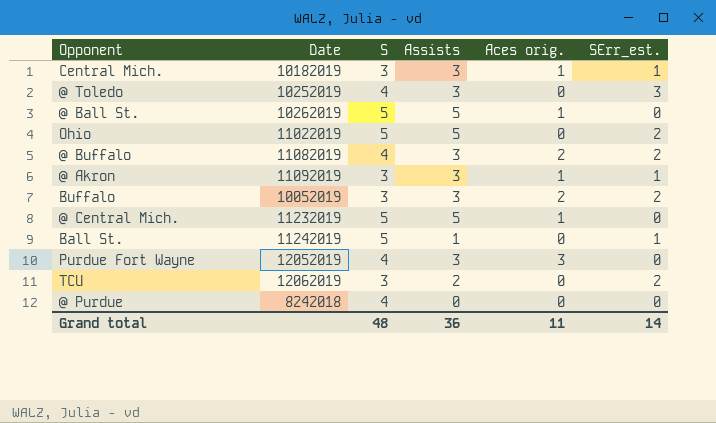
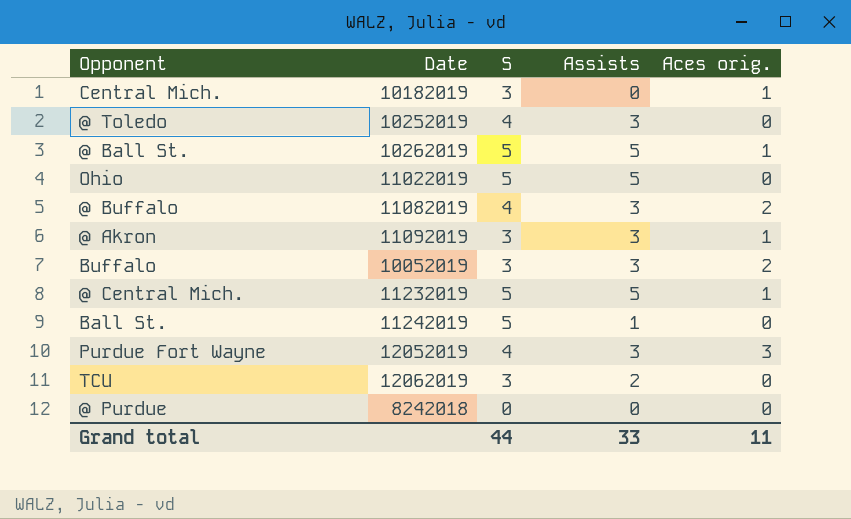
column SErr_est. | position: 6 -> none
Central Mich. | Assists: 3 -> 0
@ Purdue | S: 4 -> 0
Grand total | S: 48 -> 44
Grand total | Assists: 36 -> 33

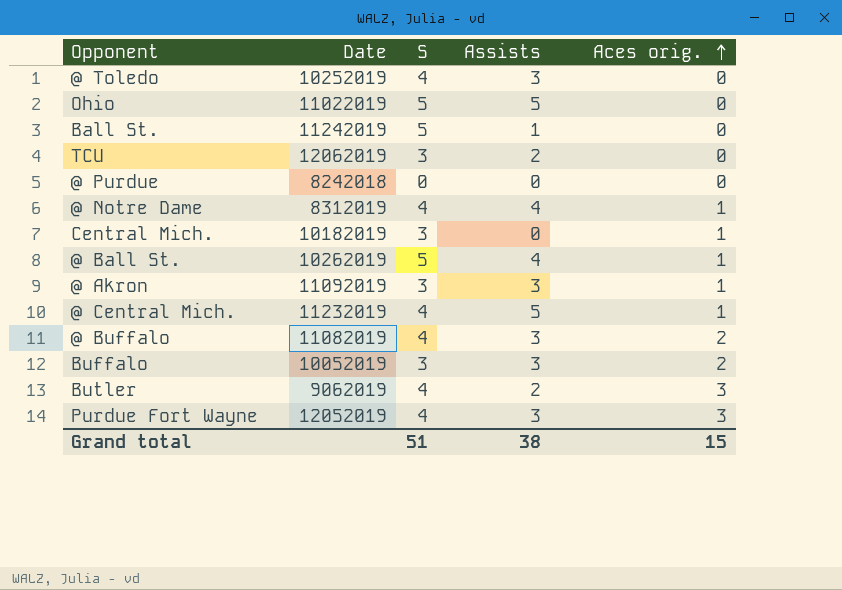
row order: none -> Aces orig. ascending
row @ Notre Dame: none -> 8312019 | 4 | 4 | 1
@ Ball St. | Assists: 5 -> 4
@ Central Mich. | S: 5 -> 4
row Butler: none -> 9062019 | 4 | 2 | 3
Grand total | S: 44 -> 51
Grand total | Assists: 33 -> 38
Grand total | Aces orig.: 11 -> 15

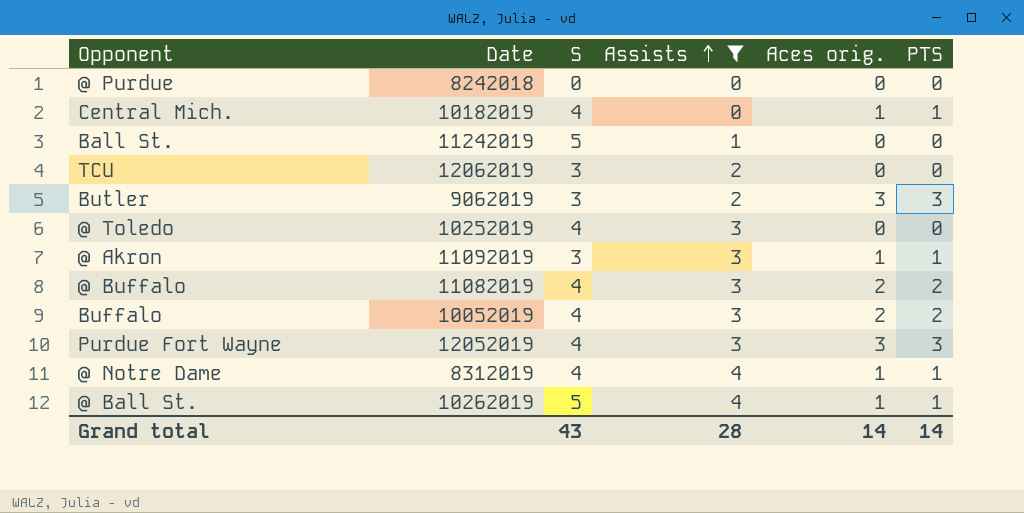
filter: none -> Assists != 5
row order: Aces orig. ascending -> Assists ascending
column PTS | position: none -> 6
Central Mich. | S: 3 -> 4
Butler | S: 4 -> 3
Buffalo | S: 3 -> 4
Grand total | S: 51 -> 43
Grand total | Assists: 38 -> 28
Grand total | Aces orig.: 15 -> 14

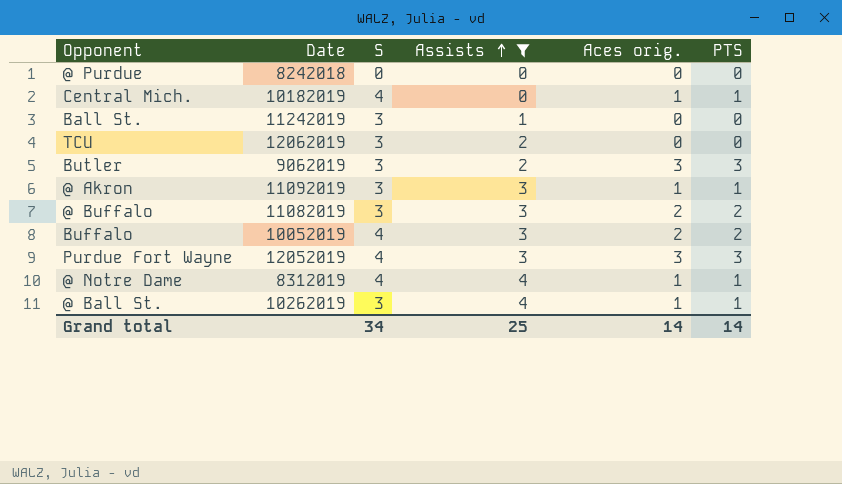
row @ Toledo: 10252019 | 4 | 3 | 0 | 0 -> none
Ball St. | S: 5 -> 3
@ Buffalo | S: 4 -> 3
@ Ball St. | S: 5 -> 3
Grand total | S: 43 -> 34
Grand total | Assists: 28 -> 25

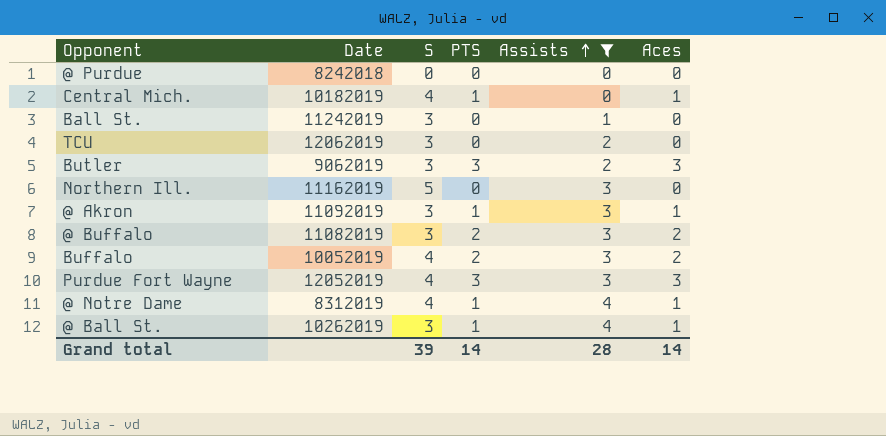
column PTS | position: 6 -> 4
column name: Aces orig. -> Aces
row Northern Ill.: none -> 11162019 | 5 | 0 | 3 | 0
Grand total | S: 34 -> 39
Grand total | Assists: 25 -> 28

